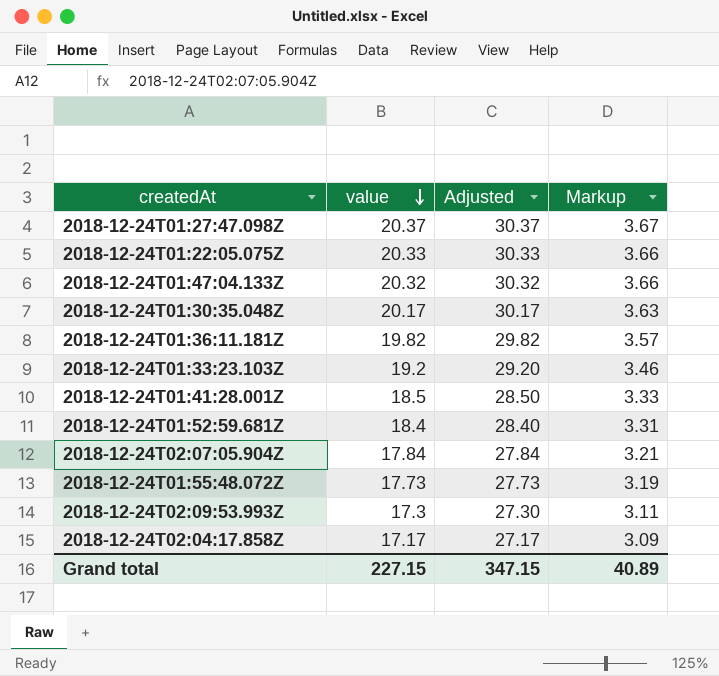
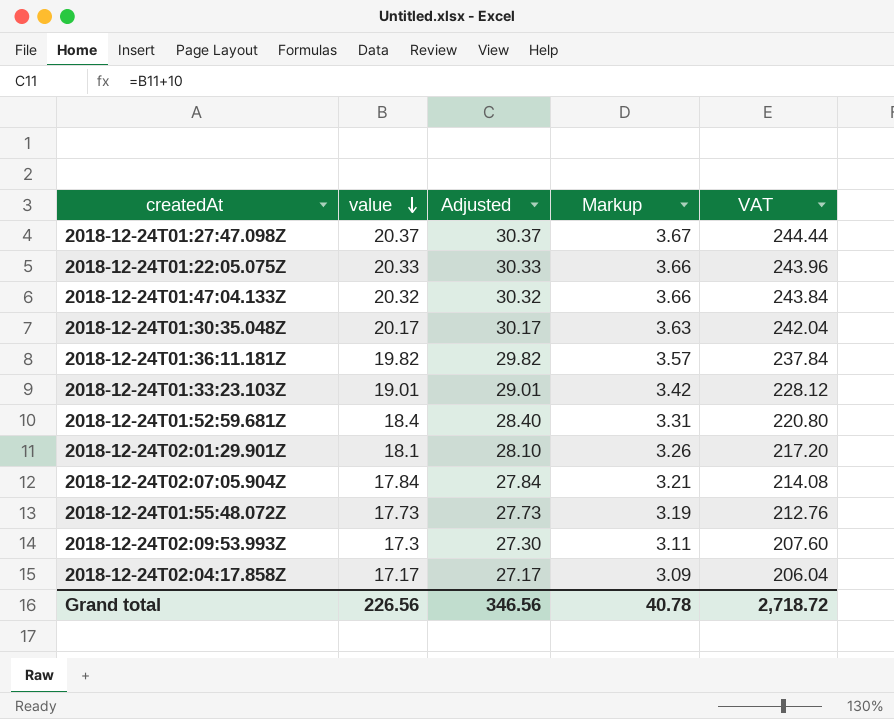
column VAT | formula: none -> [value] * 12
row 2018-12-24T01:41:28.001Z: 18.5 | 28.50 | 3.33 -> none
2018-12-24T01:33:23.103Z | value: 19.2 -> 19.01
2018-12-24T01:33:23.103Z | Adjusted: 29.20 -> 29.01
2018-12-24T01:33:23.103Z | Markup: 3.46 -> 3.42
row 2018-12-24T02:01:29.901Z: none -> 18.1 | 28.10 | 3.26 | 217.20
Grand total | value: 227.15 -> 226.56
Grand total | Adjusted: 347.15 -> 346.56
Grand total | Markup: 40.89 -> 40.78

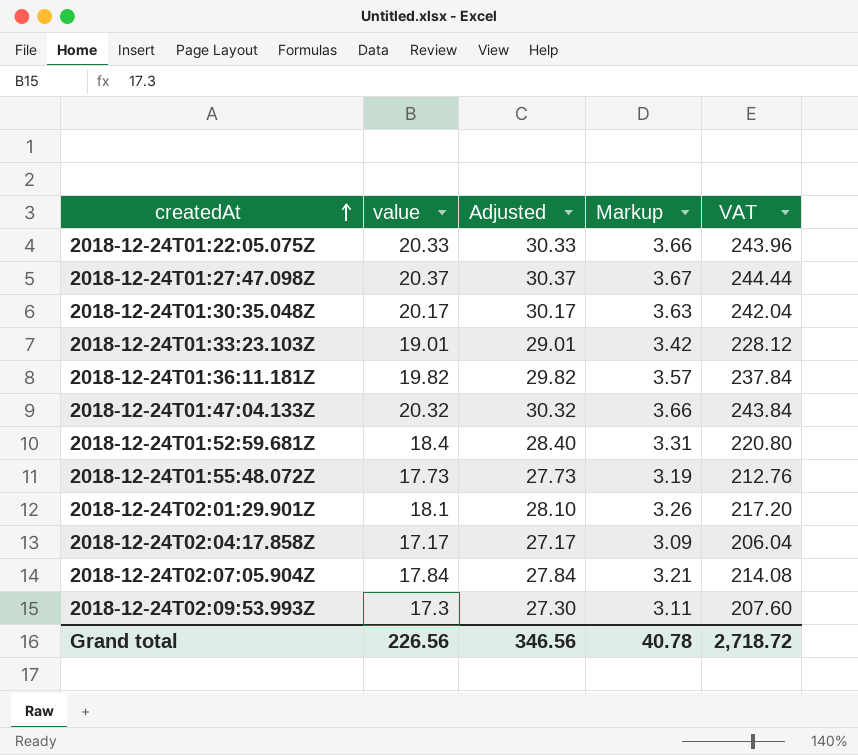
row order: value descending -> createdAt ascending

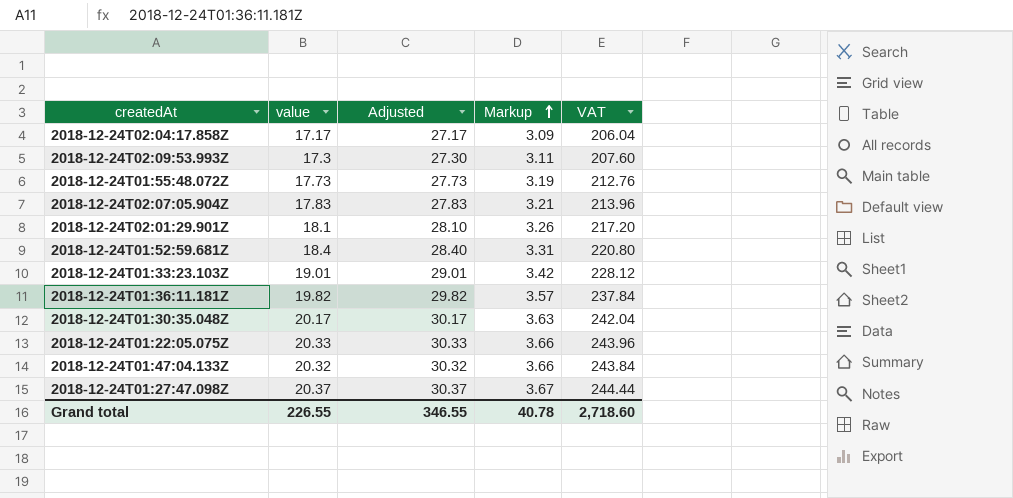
row order: createdAt ascending -> Markup ascending
2018-12-24T02:07:05.904Z | value: 17.84 -> 17.83
2018-12-24T02:07:05.904Z | Adjusted: 27.84 -> 27.83
2018-12-24T02:07:05.904Z | VAT: 214.08 -> 213.96
Grand total | value: 226.56 -> 226.55
Grand total | Adjusted: 346.56 -> 346.55
Grand total | VAT: 2,718.72 -> 2,718.60

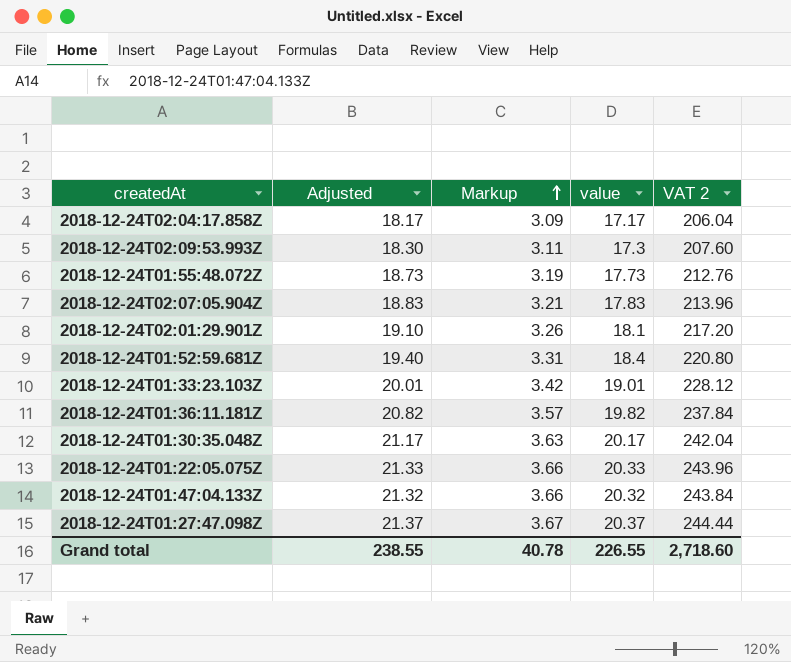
column Adjusted | formula: [value] + 10 -> [value] + 1
column value | position: 2 -> 4
column name: VAT -> VAT 2
Grand total | Adjusted: 346.55 -> 238.55

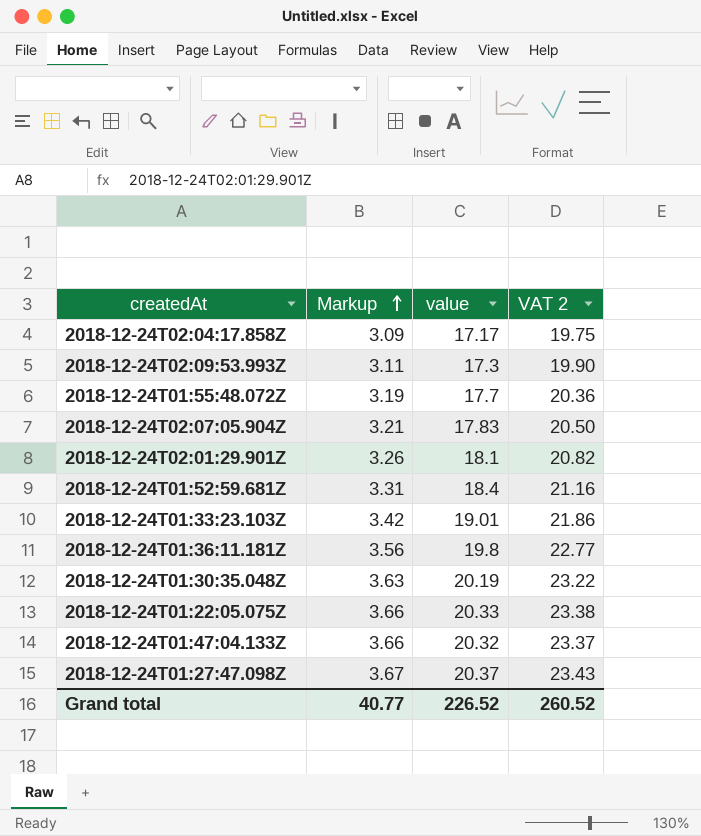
column Adjusted | formula: [value] + 1 -> none
column VAT 2 | formula: [value] * 12 -> [value] * 1.15
2018-12-24T01:55:48.072Z | value: 17.73 -> 17.7
2018-12-24T01:36:11.181Z | Markup: 3.57 -> 3.56
2018-12-24T01:36:11.181Z | value: 19.82 -> 19.8
2018-12-24T01:30:35.048Z | value: 20.17 -> 20.19
Grand total | Markup: 40.78 -> 40.77
Grand total | value: 226.55 -> 226.52
Grand total | VAT 2: 2,718.60 -> 260.52

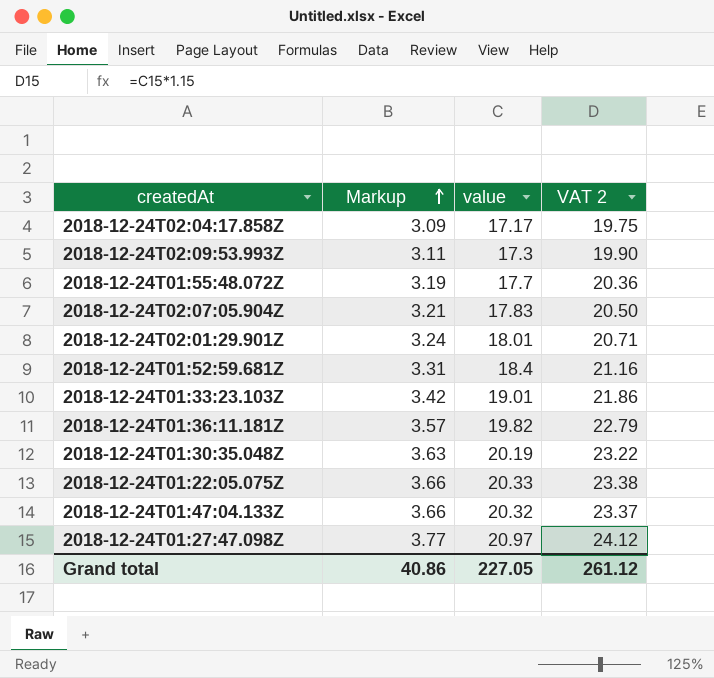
2018-12-24T02:01:29.901Z | Markup: 3.26 -> 3.24
2018-12-24T02:01:29.901Z | value: 18.1 -> 18.01
2018-12-24T02:01:29.901Z | VAT 2: 20.82 -> 20.71
2018-12-24T01:36:11.181Z | Markup: 3.56 -> 3.57
2018-12-24T01:36:11.181Z | value: 19.8 -> 19.82
2018-12-24T01:36:11.181Z | VAT 2: 22.77 -> 22.79
2018-12-24T01:27:47.098Z | Markup: 3.67 -> 3.77
2018-12-24T01:27:47.098Z | value: 20.37 -> 20.97
2018-12-24T01:27:47.098Z | VAT 2: 23.43 -> 24.12
Grand total | Markup: 40.77 -> 40.86
Grand total | value: 226.52 -> 227.05
Grand total | VAT 2: 260.52 -> 261.12

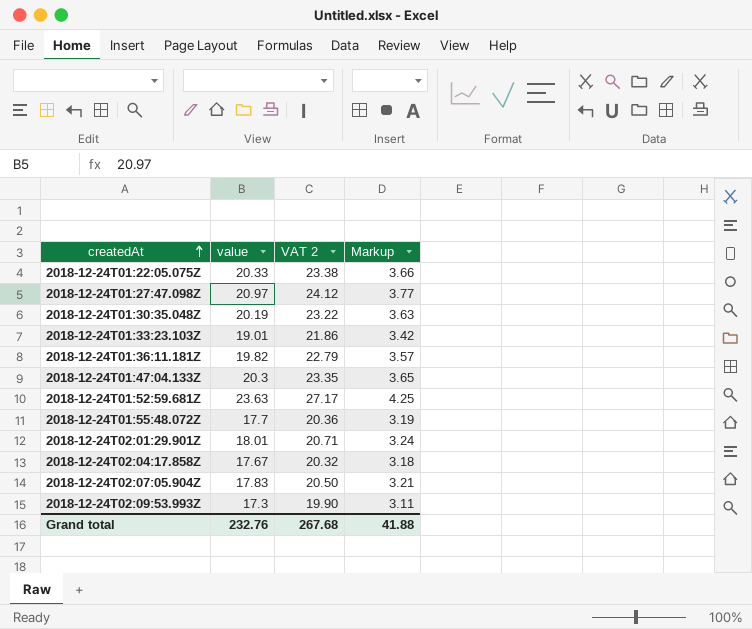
row order: Markup ascending -> createdAt ascending
column Markup | position: 2 -> 4
2018-12-24T01:47:04.133Z | value: 20.32 -> 20.3
2018-12-24T01:47:04.133Z | VAT 2: 23.37 -> 23.35
2018-12-24T01:47:04.133Z | Markup: 3.66 -> 3.65
2018-12-24T01:52:59.681Z | value: 18.4 -> 23.63
2018-12-24T01:52:59.681Z | VAT 2: 21.16 -> 27.17
2018-12-24T01:52:59.681Z | Markup: 3.31 -> 4.25
2018-12-24T02:04:17.858Z | value: 17.17 -> 17.67
2018-12-24T02:04:17.858Z | VAT 2: 19.75 -> 20.32
2018-12-24T02:04:17.858Z | Markup: 3.09 -> 3.18
Grand total | value: 227.05 -> 232.76
Grand total | VAT 2: 261.12 -> 267.68
Grand total | Markup: 40.86 -> 41.88

